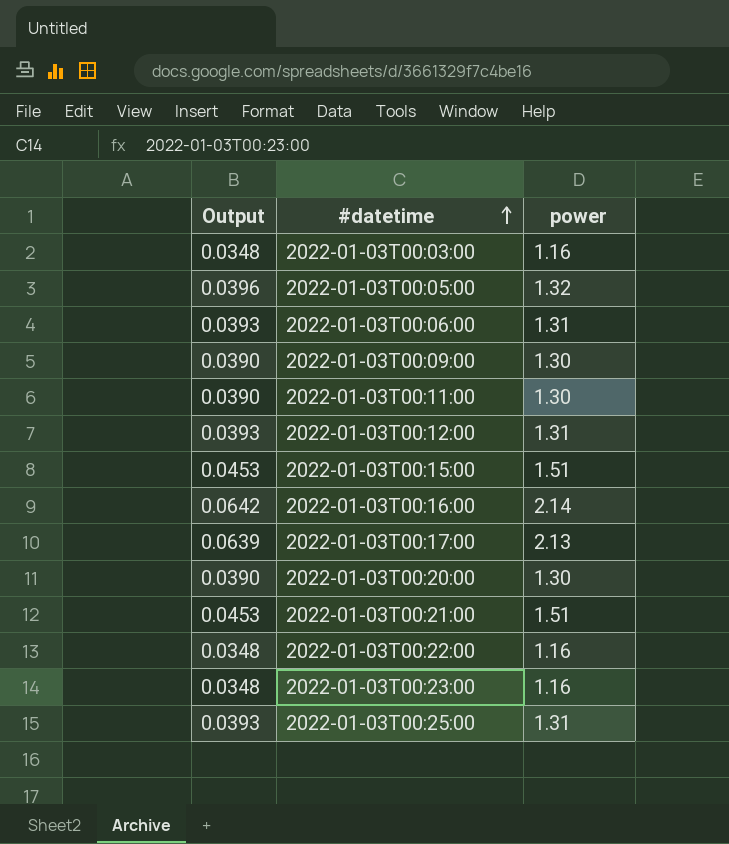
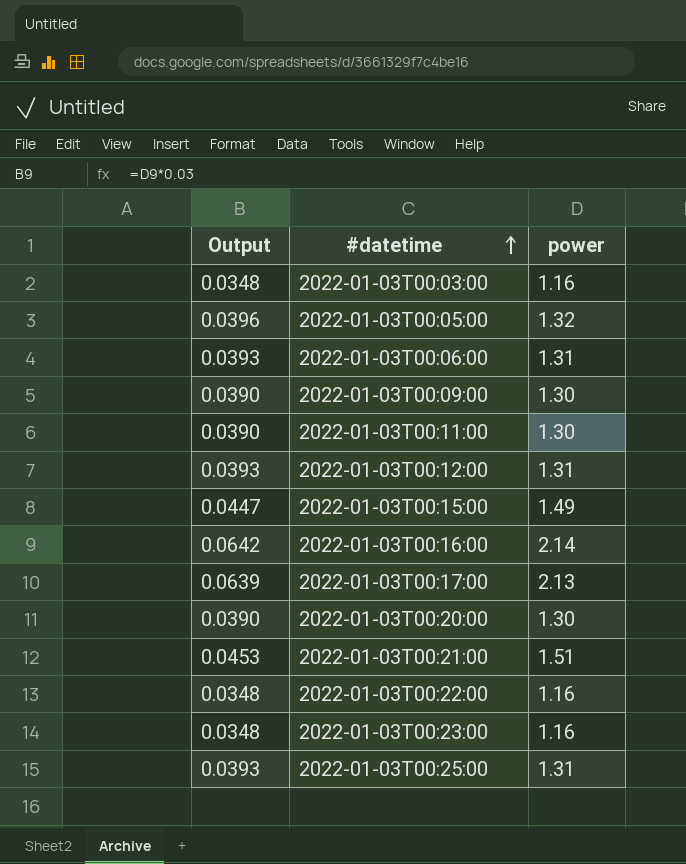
2022-01-03T00:15:00 | Output: 0.0453 -> 0.0447
2022-01-03T00:15:00 | power: 1.51 -> 1.49

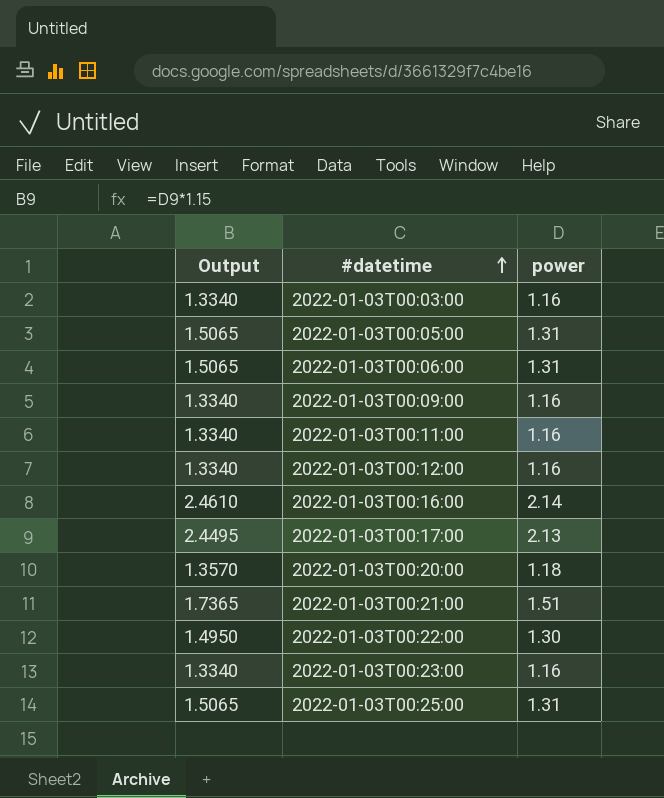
column Output | formula: [power] * 0.03 -> [power] * 1.15
row 2022-01-03T00:15:00: 0.0447 | 1.49 -> none
2022-01-03T00:05:00 | power: 1.32 -> 1.31
2022-01-03T00:09:00 | power: 1.30 -> 1.16
2022-01-03T00:11:00 | power: 1.30 -> 1.16
2022-01-03T00:12:00 | power: 1.31 -> 1.16
2022-01-03T00:20:00 | power: 1.30 -> 1.18
2022-01-03T00:22:00 | power: 1.16 -> 1.30

